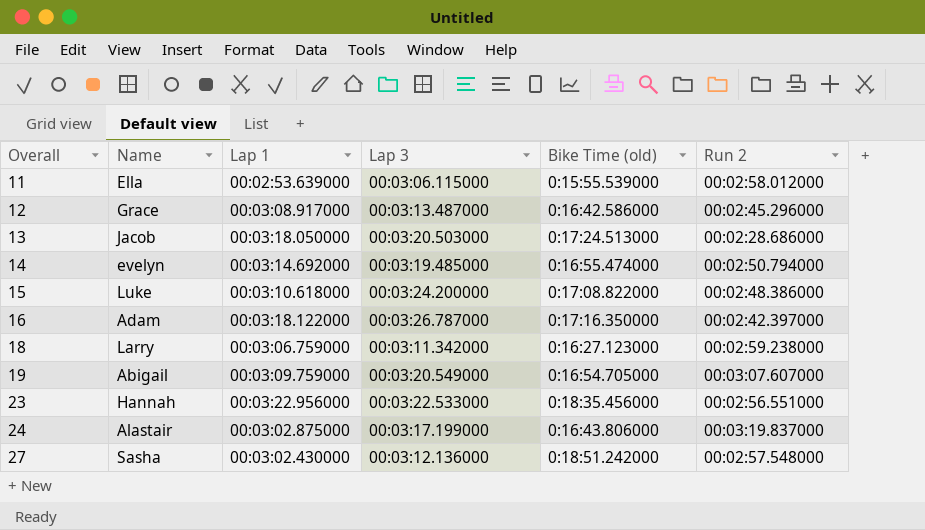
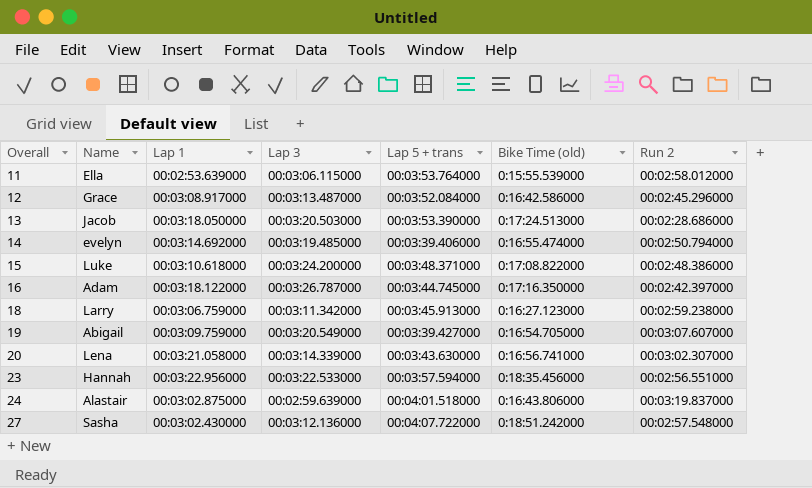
column Lap 5 + trans | position: none -> 5
row 20: none -> Lena | 00:03:21.058000 | 00:03:14.339000 | 00:03:43.630000 | 0:16:56.741000 | 00:03:02.307000
24 | Lap 3: 00:03:17.199000 -> 00:02:59.639000

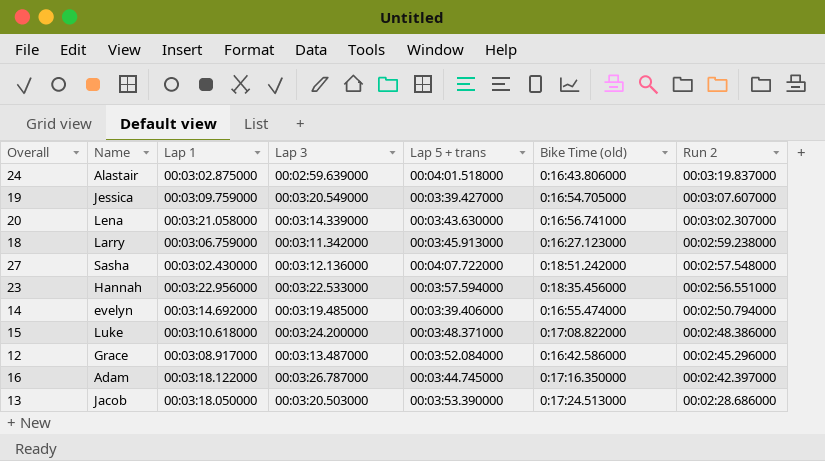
row order: Overall ascending -> Run 2 descending
row 11: Ella | 00:02:53.639000 | 00:03:06.115000 | 00:03:53.764000 | 0:15:55.539000 | 00:02:58.012000 -> none
19 | Name: Abigail -> Jessica

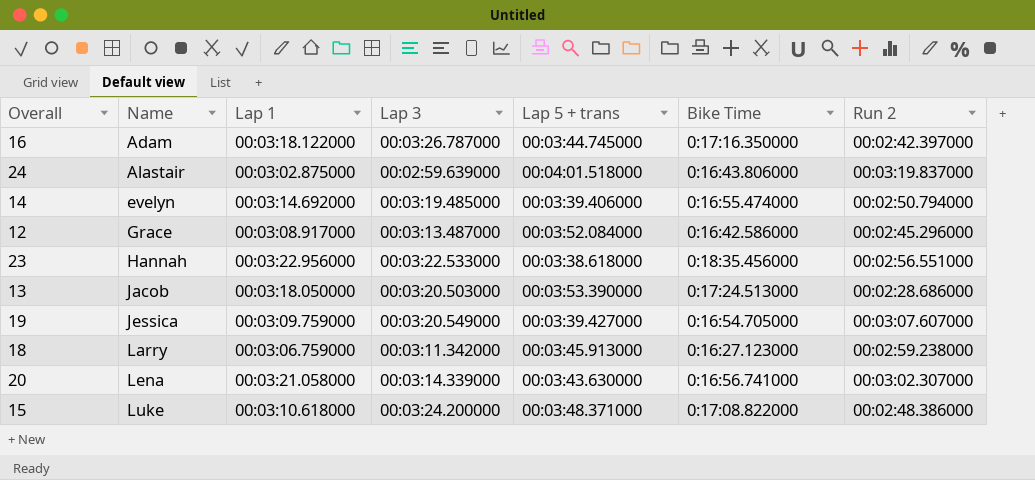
row order: Run 2 descending -> Name ascending
column name: Bike Time (old) -> Bike Time
row 27: Sasha | 00:03:02.430000 | 00:03:12.136000 | 00:04:07.722000 | 0:18:51.242000 | 00:02:57.548000 -> none
23 | Lap 5 + trans: 00:03:57.594000 -> 00:03:38.618000

